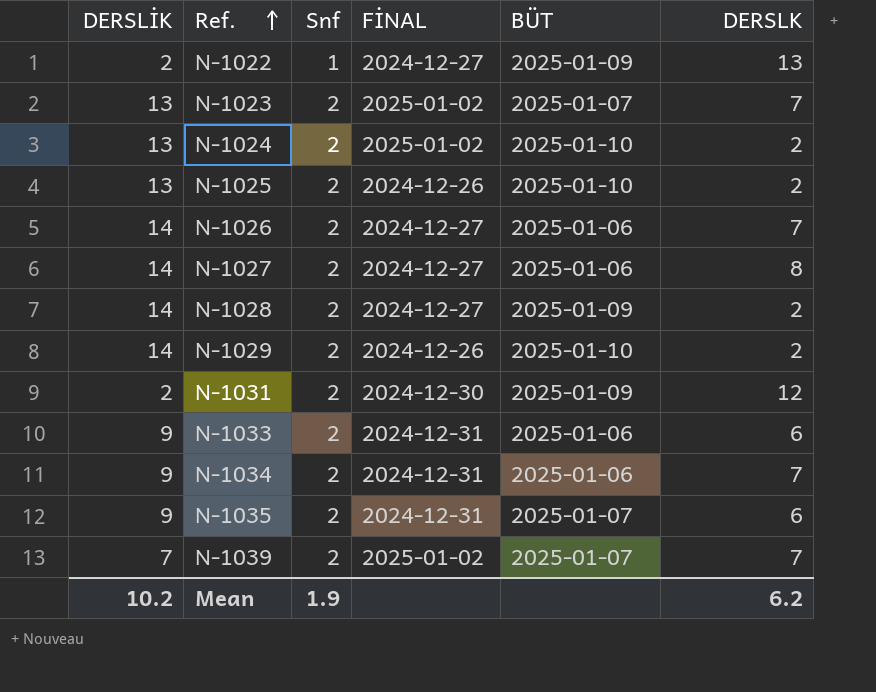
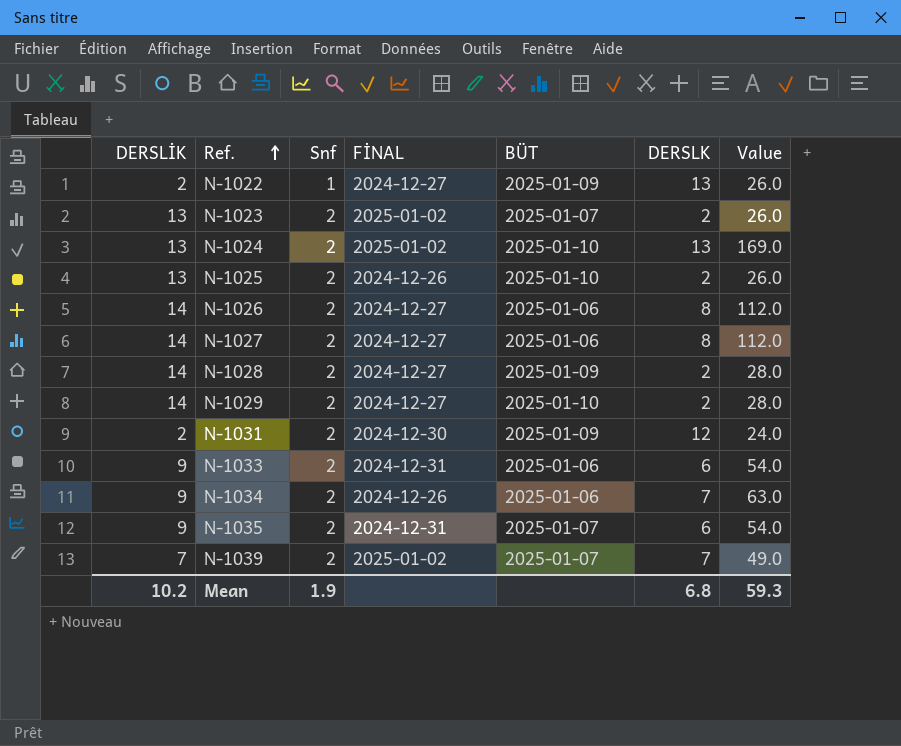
column Value | formula: none -> [DERSLİK] * [DERSLK]
N-1023 | DERSLK: 7 -> 2
N-1024 | DERSLK: 2 -> 13
N-1026 | DERSLK: 7 -> 8
N-1029 | FİNAL: 2024-12-26 -> 2024-12-27
N-1034 | FİNAL: 2024-12-31 -> 2024-12-26
Mean | DERSLK: 6.2 -> 6.8

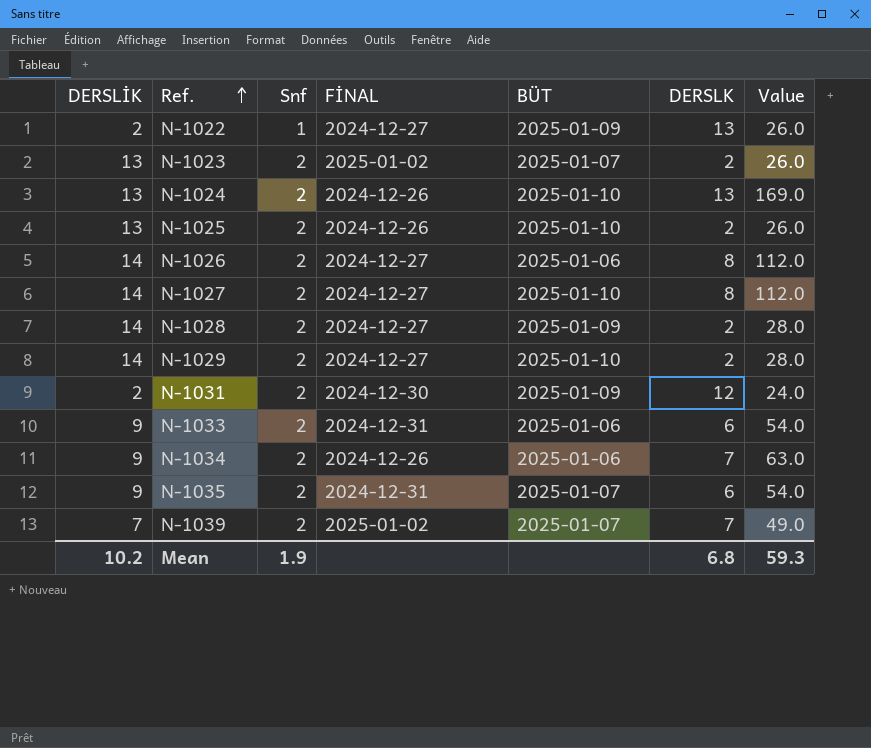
N-1024 | FİNAL: 2025-01-02 -> 2024-12-26
N-1027 | BÜT: 2025-01-06 -> 2025-01-10

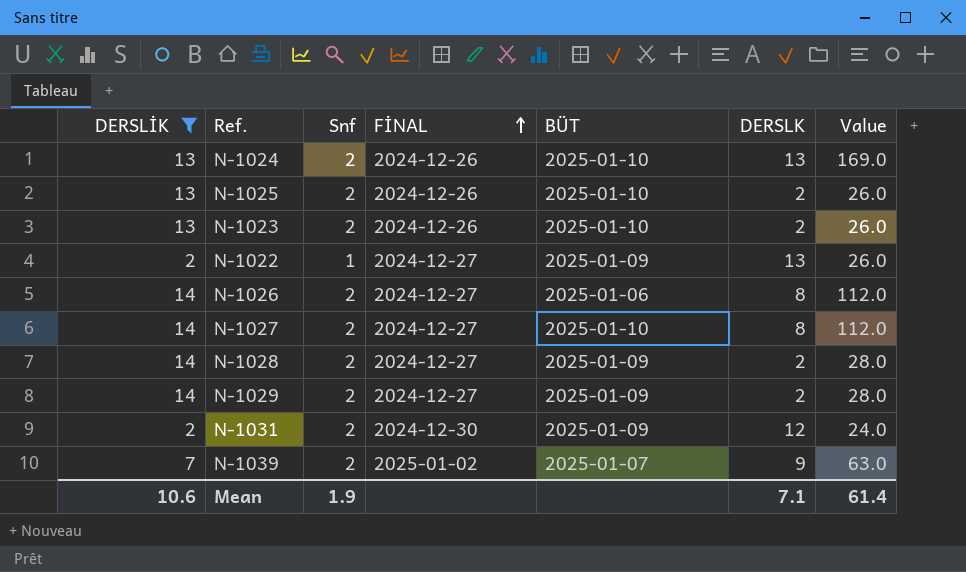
filter: none -> DERSLİK != 9
row order: Ref. ascending -> FİNAL ascending
N-1023 | FİNAL: 2025-01-02 -> 2024-12-26
N-1023 | BÜT: 2025-01-07 -> 2025-01-10
N-1029 | BÜT: 2025-01-10 -> 2025-01-09
N-1039 | DERSLK: 7 -> 9
N-1039 | Value: 49.0 -> 63.0
Mean | DERSLİK: 10.2 -> 10.6
Mean | DERSLK: 6.8 -> 7.1
Mean | Value: 59.3 -> 61.4

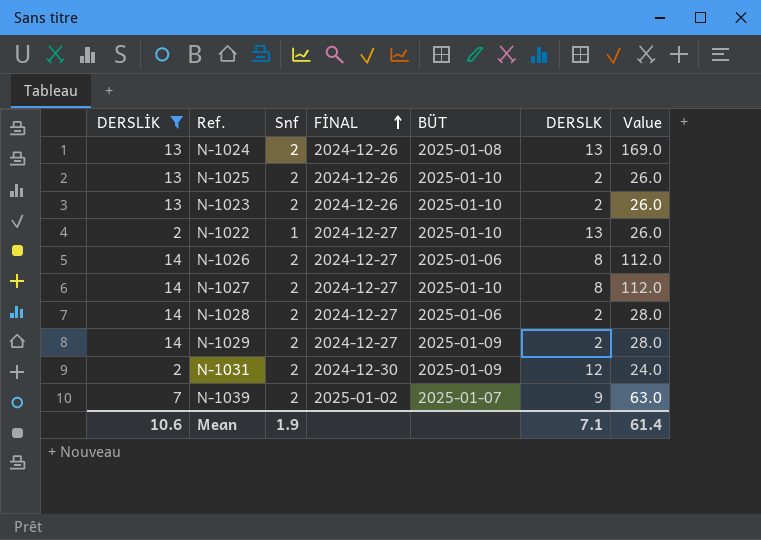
N-1024 | BÜT: 2025-01-10 -> 2025-01-08
N-1022 | BÜT: 2025-01-09 -> 2025-01-10
N-1028 | BÜT: 2025-01-09 -> 2025-01-06

